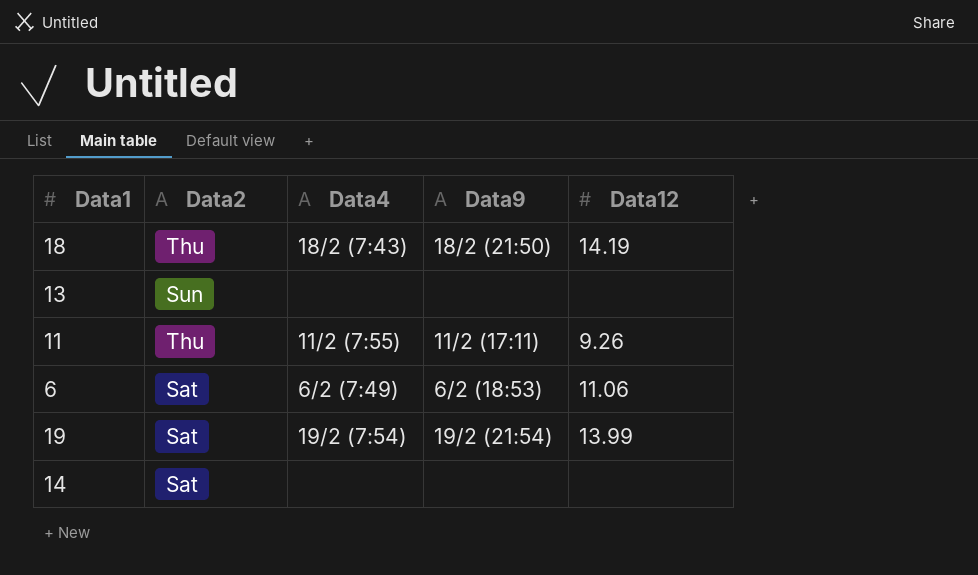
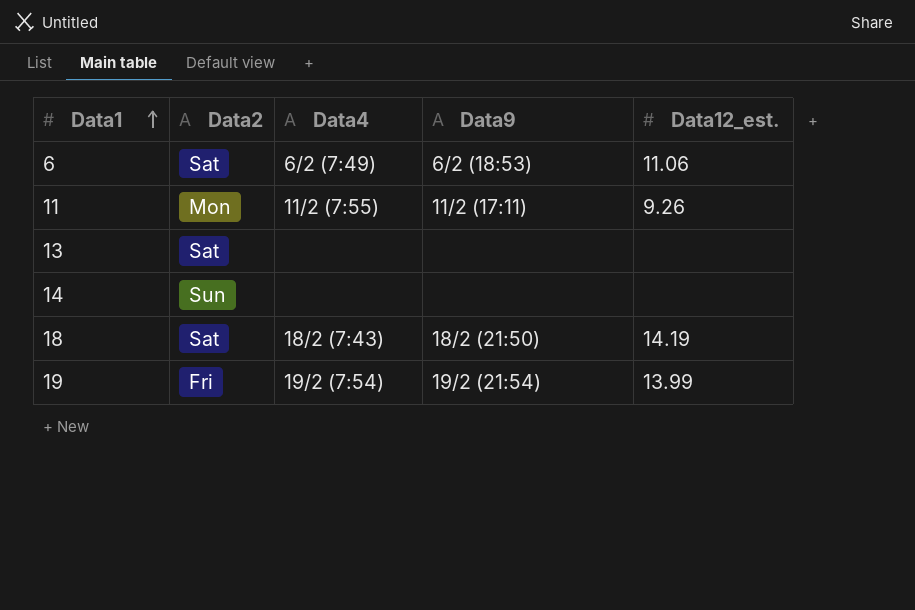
row order: none -> Data1 ascending
column name: Data12 -> Data12_est.
11 | Data2: Thu -> Mon
13 | Data2: Sun -> Sat
14 | Data2: Sat -> Sun
18 | Data2: Thu -> Sat
19 | Data2: Sat -> Fri

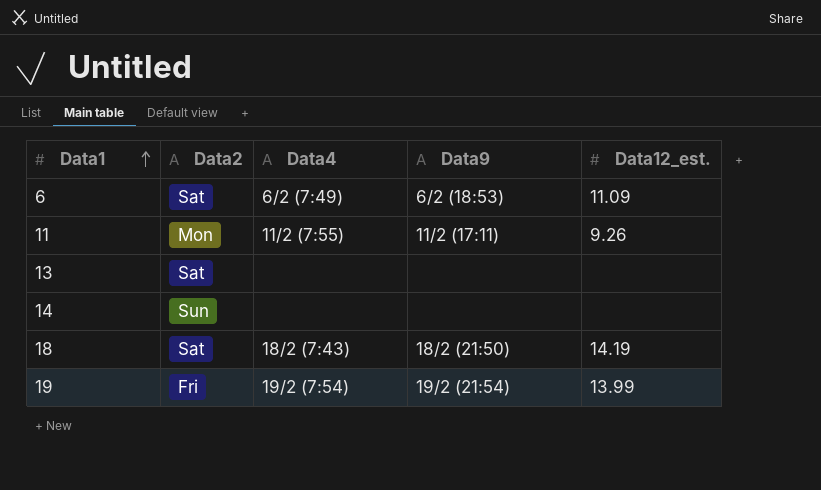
6 | Data12_est.: 11.06 -> 11.09

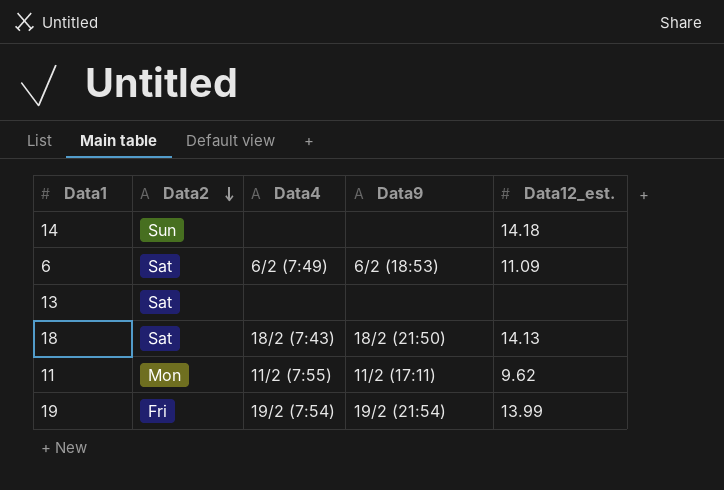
row order: Data1 ascending -> Data2 descending
14 | Data12_est.: none -> 14.18
18 | Data12_est.: 14.19 -> 14.13
11 | Data12_est.: 9.26 -> 9.62

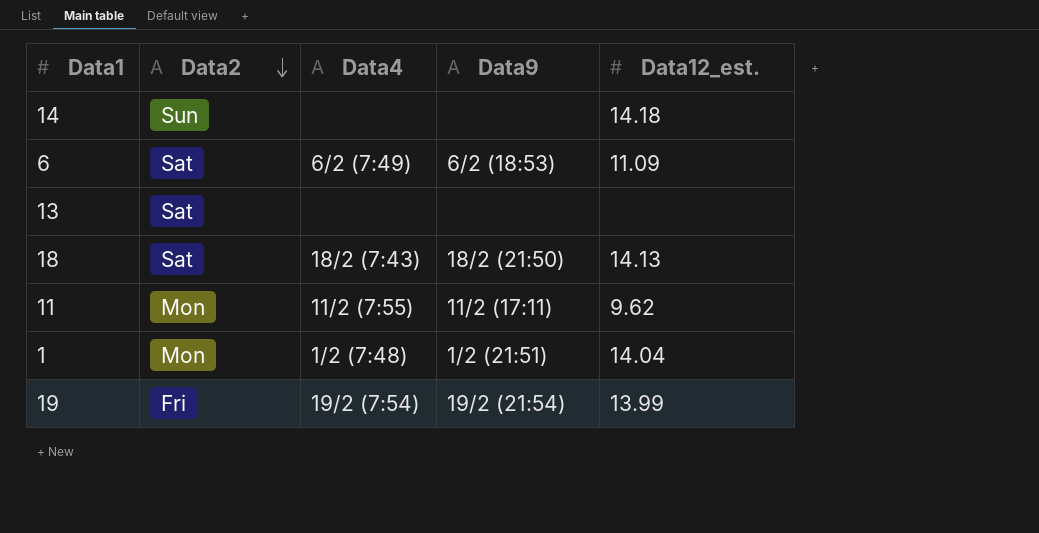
row 1: none -> Mon | 1/2 (7:48) | 1/2 (21:51) | 14.04

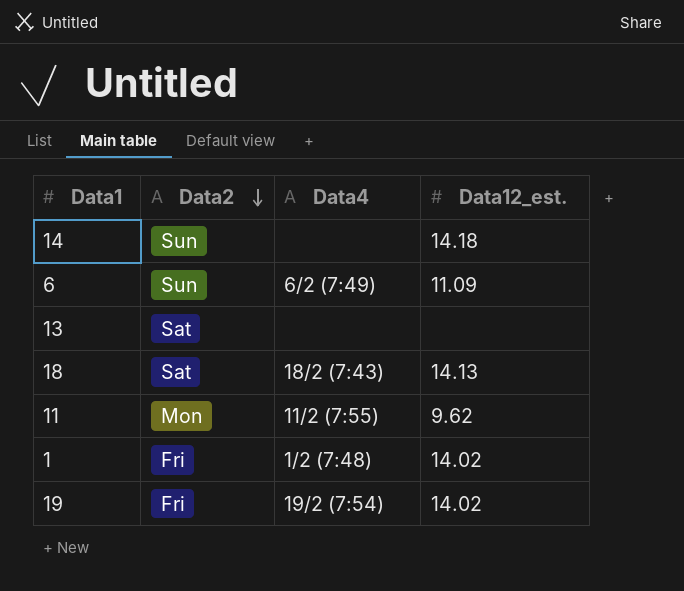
column Data9 | position: 4 -> none
6 | Data2: Sat -> Sun
1 | Data2: Mon -> Fri
1 | Data12_est.: 14.04 -> 14.02
19 | Data12_est.: 13.99 -> 14.02

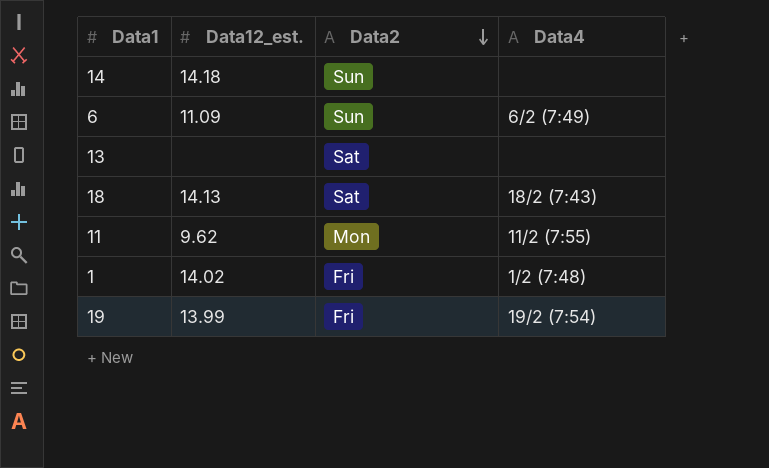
column Data12_est. | position: 4 -> 2
19 | Data12_est.: 14.02 -> 13.99

